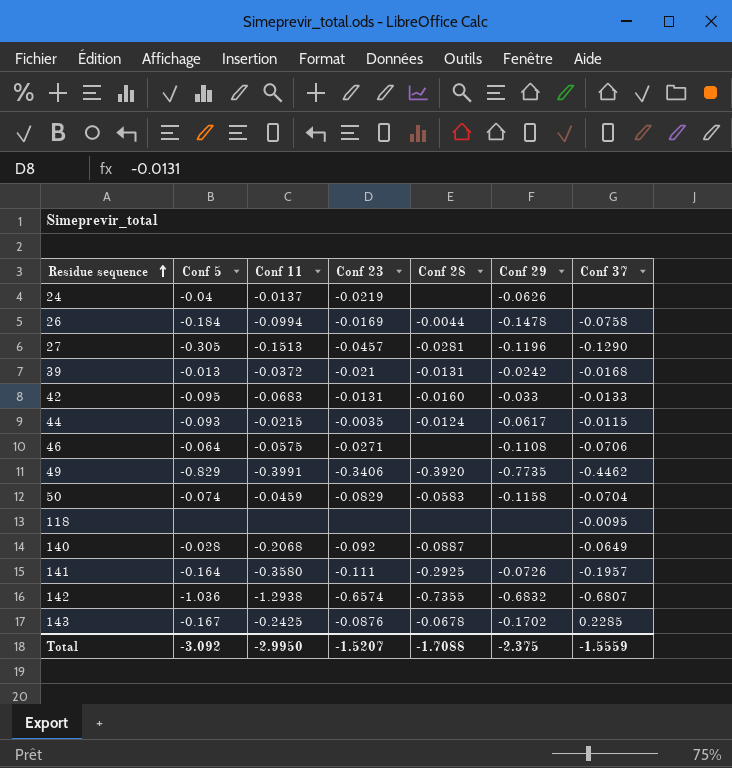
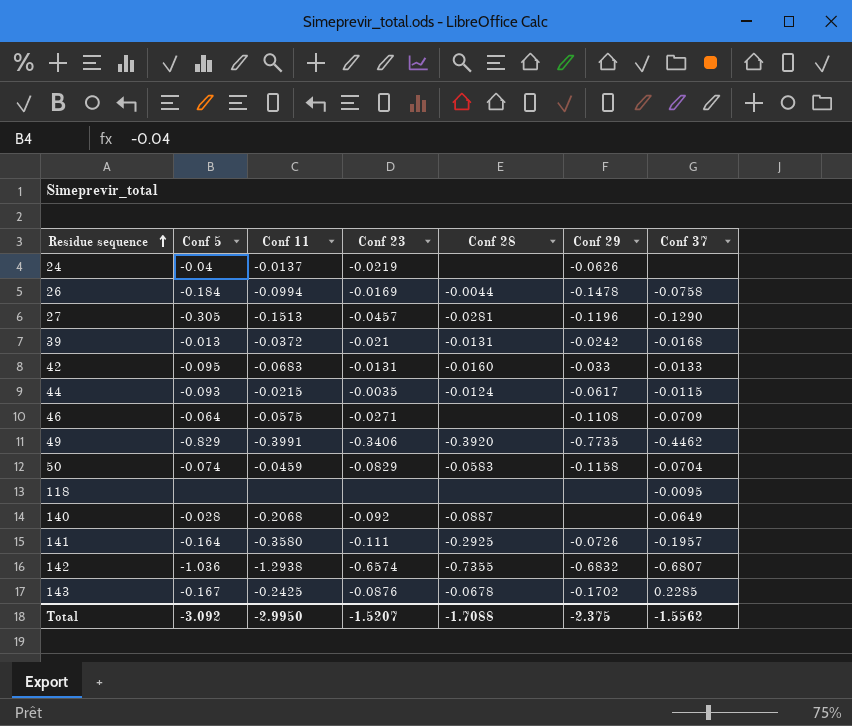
46 | Conf 37: -0.0706 -> -0.0709
Total | Conf 37: -1.5559 -> -1.5562

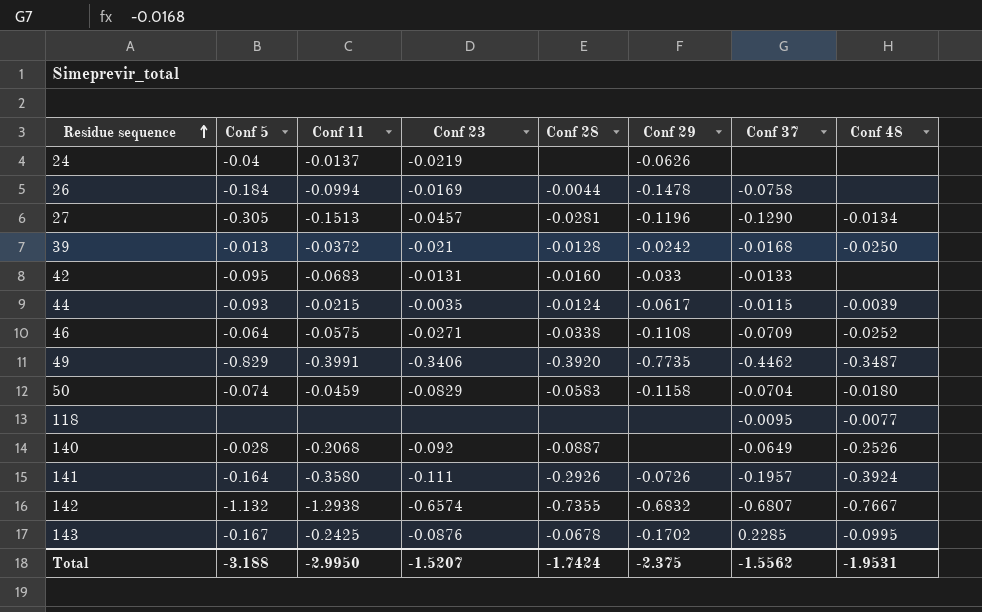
column Conf 48 | position: none -> 8
39 | Conf 28: -0.0131 -> -0.0128
46 | Conf 28: none -> -0.0338
141 | Conf 28: -0.2925 -> -0.2926
142 | Conf 5: -1.036 -> -1.132
Total | Conf 5: -3.092 -> -3.188
Total | Conf 28: -1.7088 -> -1.7424

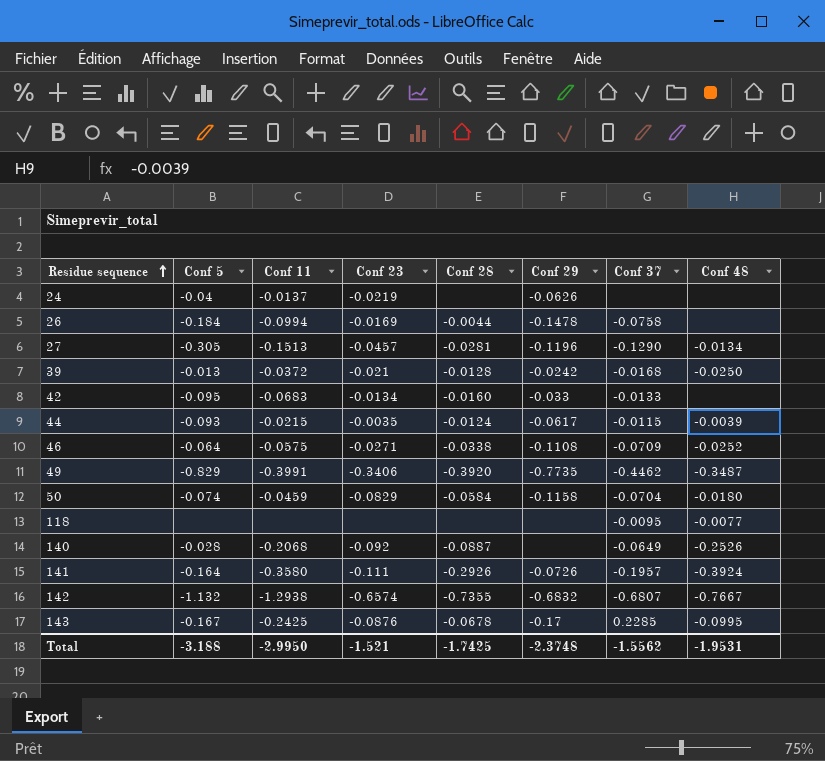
42 | Conf 23: -0.0131 -> -0.0134
50 | Conf 28: -0.0583 -> -0.0584
143 | Conf 29: -0.1702 -> -0.17
Total | Conf 23: -1.5207 -> -1.521
Total | Conf 28: -1.7424 -> -1.7425
Total | Conf 29: -2.375 -> -2.3748

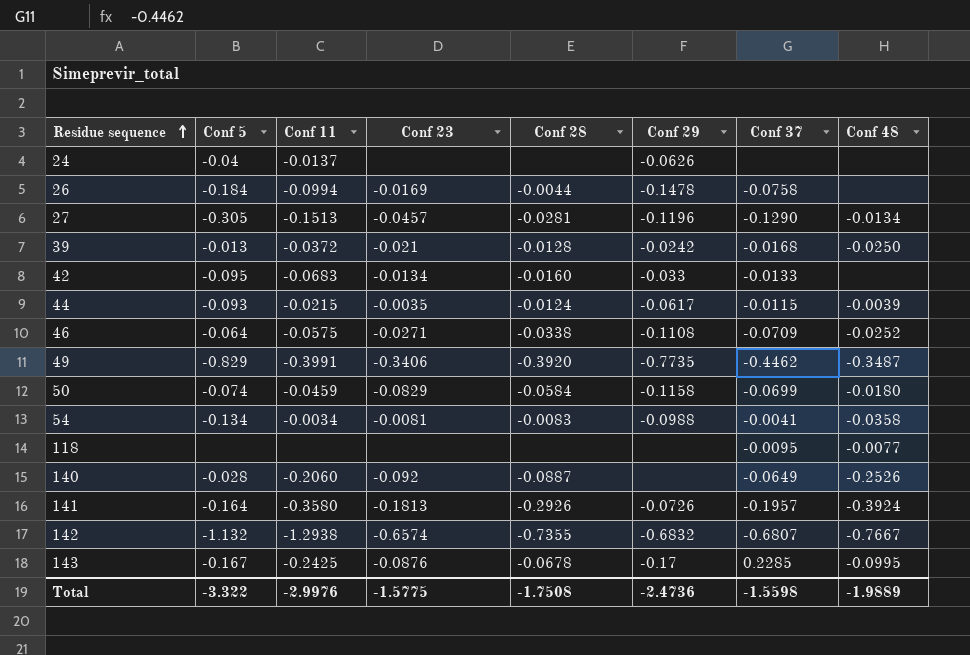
24 | Conf 23: -0.0219 -> none
50 | Conf 37: -0.0704 -> -0.0699
row 54: none -> -0.134 | -0.0034 | -0.0081 | -0.0083 | -0.0988 | -0.0041 | -0.0358
140 | Conf 11: -0.2068 -> -0.2060
141 | Conf 23: -0.111 -> -0.1813
Total | Conf 5: -3.188 -> -3.322
Total | Conf 11: -2.9950 -> -2.9976
Total | Conf 23: -1.521 -> -1.5775
Total | Conf 28: -1.7425 -> -1.7508
Total | Conf 29: -2.3748 -> -2.4736
Total | Conf 37: -1.5562 -> -1.5598
Total | Conf 48: -1.9531 -> -1.9889

